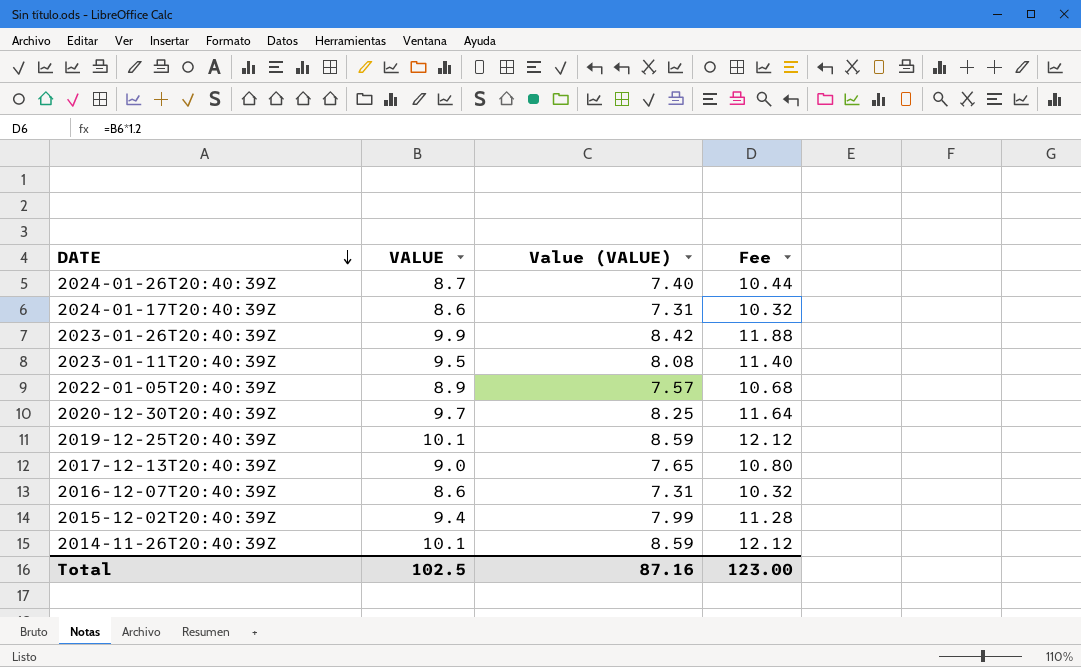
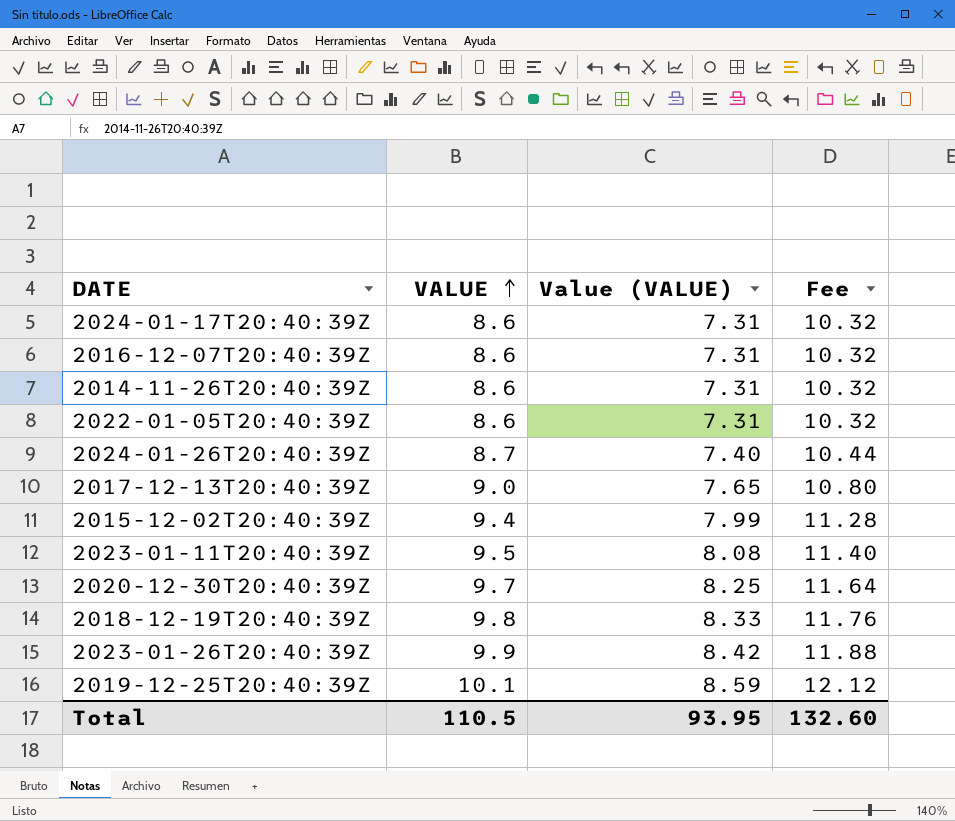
row order: DATE descending -> VALUE ascending
2014-11-26T20:40:39Z | VALUE: 10.1 -> 8.6
2014-11-26T20:40:39Z | Value (VALUE): 8.59 -> 7.31
2014-11-26T20:40:39Z | Fee: 12.12 -> 10.32
2022-01-05T20:40:39Z | VALUE: 8.9 -> 8.6
2022-01-05T20:40:39Z | Value (VALUE): 7.57 -> 7.31
2022-01-05T20:40:39Z | Fee: 10.68 -> 10.32
row 2018-12-19T20:40:39Z: none -> 9.8 | 8.33 | 11.76
Total | VALUE: 102.5 -> 110.5
Total | Value (VALUE): 87.16 -> 93.95
Total | Fee: 123.00 -> 132.60

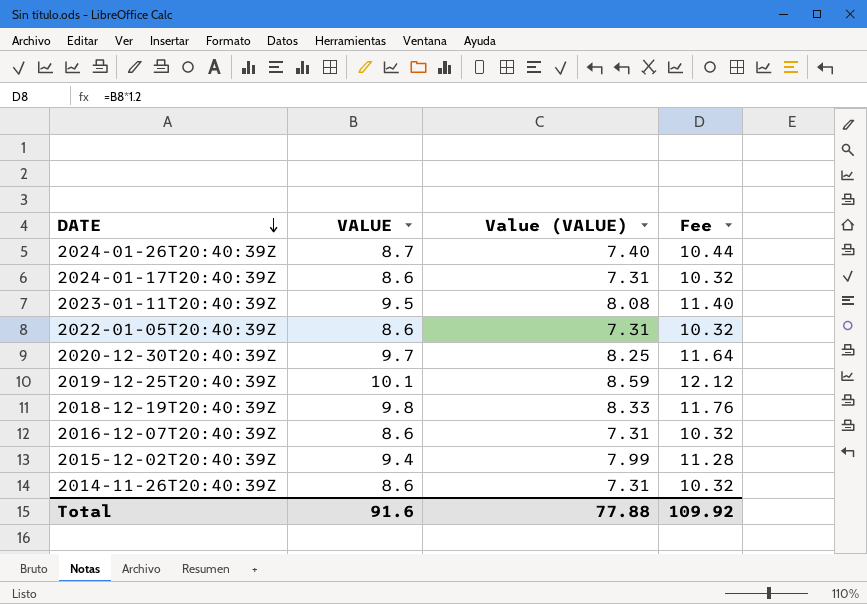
row order: VALUE ascending -> DATE descending
row 2017-12-13T20:40:39Z: 9.0 | 7.65 | 10.80 -> none
row 2023-01-26T20:40:39Z: 9.9 | 8.42 | 11.88 -> none
Total | VALUE: 110.5 -> 91.6
Total | Value (VALUE): 93.95 -> 77.88
Total | Fee: 132.60 -> 109.92

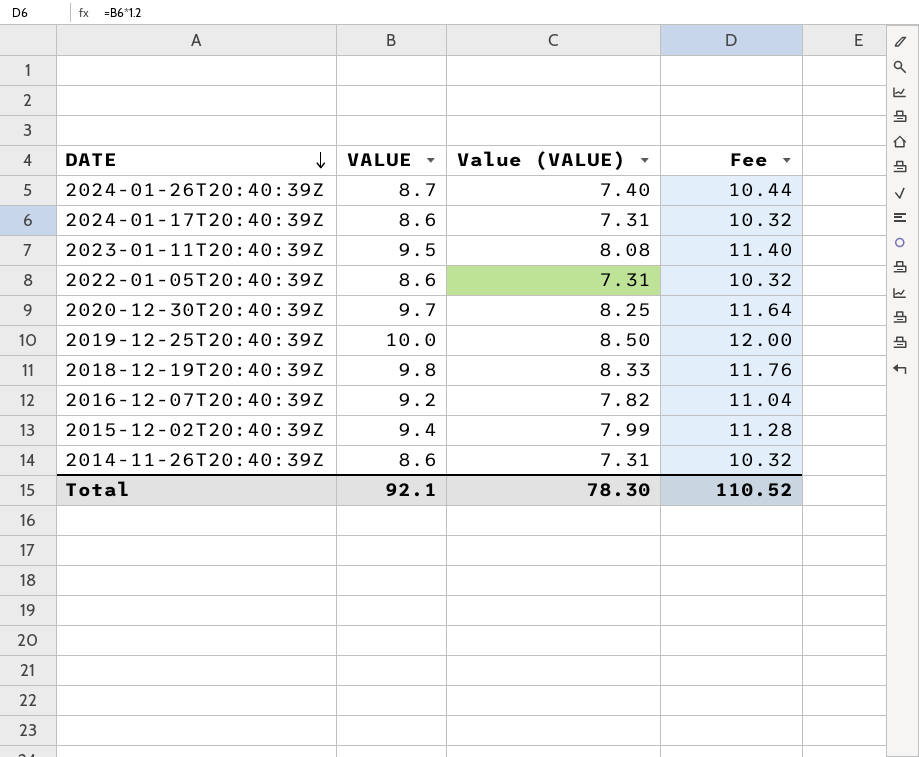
2019-12-25T20:40:39Z | VALUE: 10.1 -> 10.0
2019-12-25T20:40:39Z | Value (VALUE): 8.59 -> 8.50
2019-12-25T20:40:39Z | Fee: 12.12 -> 12.00
2016-12-07T20:40:39Z | VALUE: 8.6 -> 9.2
2016-12-07T20:40:39Z | Value (VALUE): 7.31 -> 7.82
2016-12-07T20:40:39Z | Fee: 10.32 -> 11.04
Total | VALUE: 91.6 -> 92.1
Total | Value (VALUE): 77.88 -> 78.30
Total | Fee: 109.92 -> 110.52

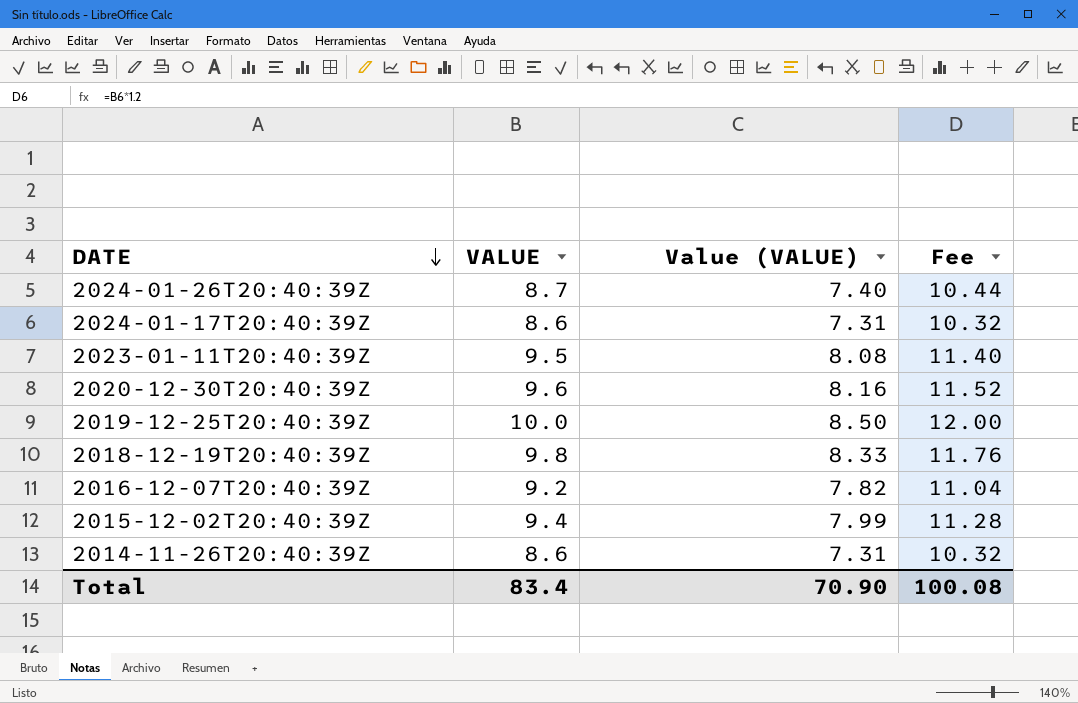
row 2022-01-05T20:40:39Z: 8.6 | 7.31 | 10.32 -> none
2020-12-30T20:40:39Z | VALUE: 9.7 -> 9.6
2020-12-30T20:40:39Z | Value (VALUE): 8.25 -> 8.16
2020-12-30T20:40:39Z | Fee: 11.64 -> 11.52
Total | VALUE: 92.1 -> 83.4
Total | Value (VALUE): 78.30 -> 70.90
Total | Fee: 110.52 -> 100.08

